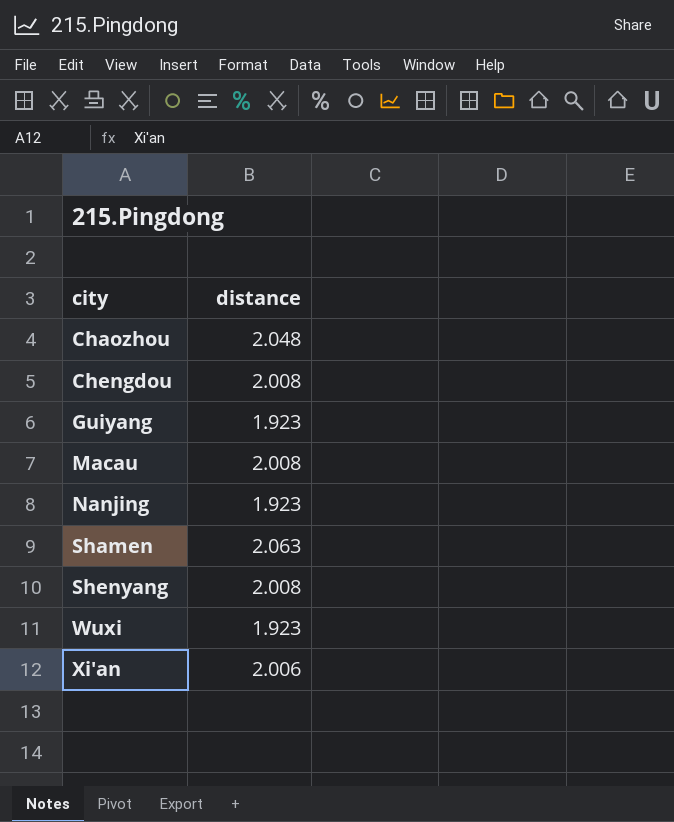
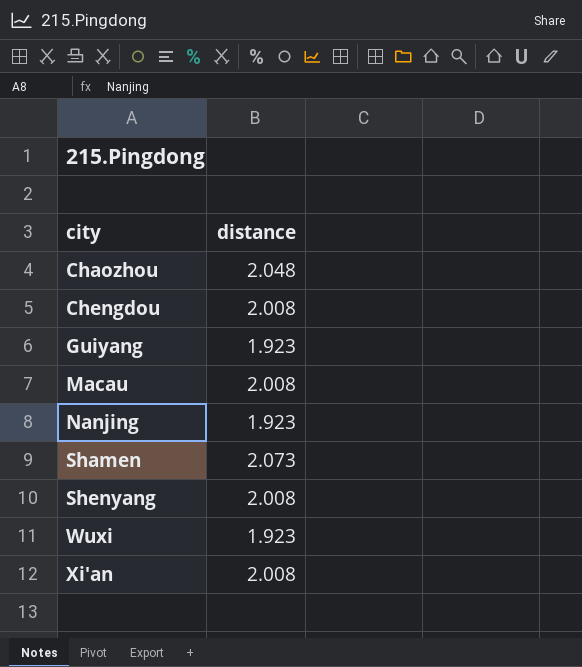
Shamen | distance: 2.063 -> 2.073
Xi'an | distance: 2.006 -> 2.008

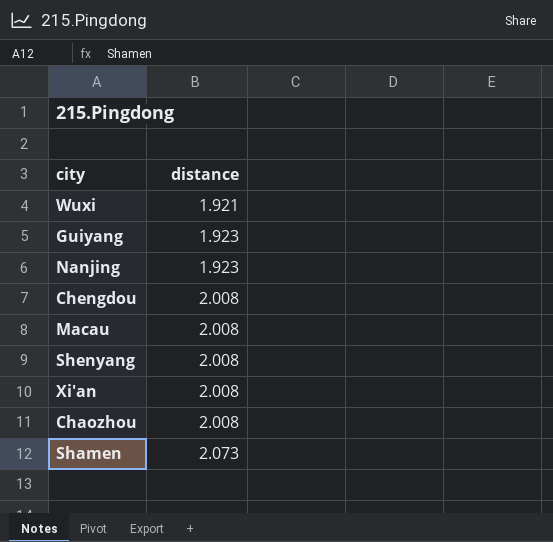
row order: city ascending -> distance ascending
Wuxi | distance: 1.923 -> 1.921
Chaozhou | distance: 2.048 -> 2.008

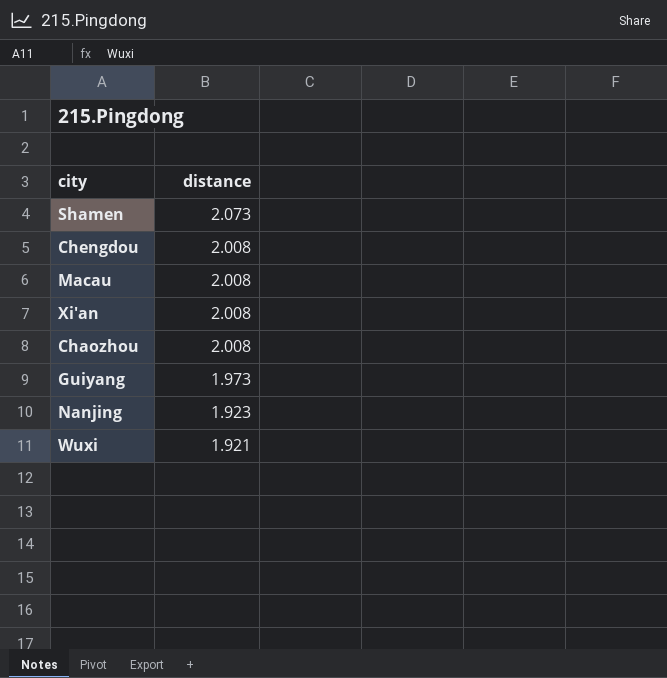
row order: distance ascending -> distance descending
row Shenyang: 2.008 -> none
Guiyang | distance: 1.923 -> 1.973

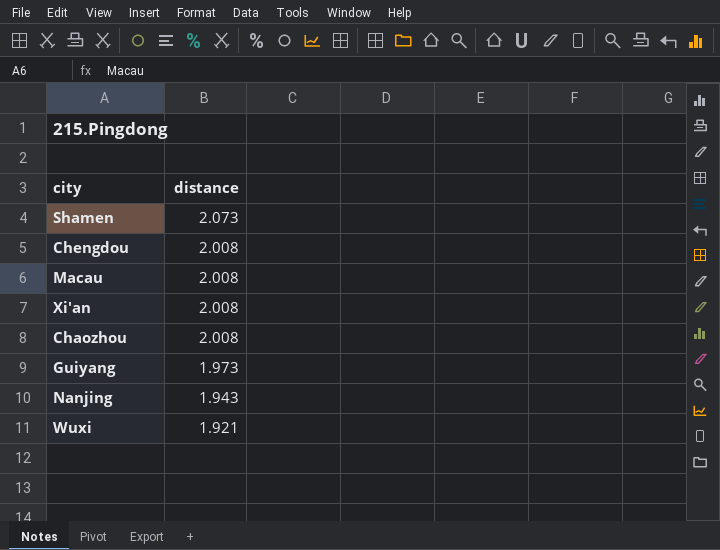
Nanjing | distance: 1.923 -> 1.943

